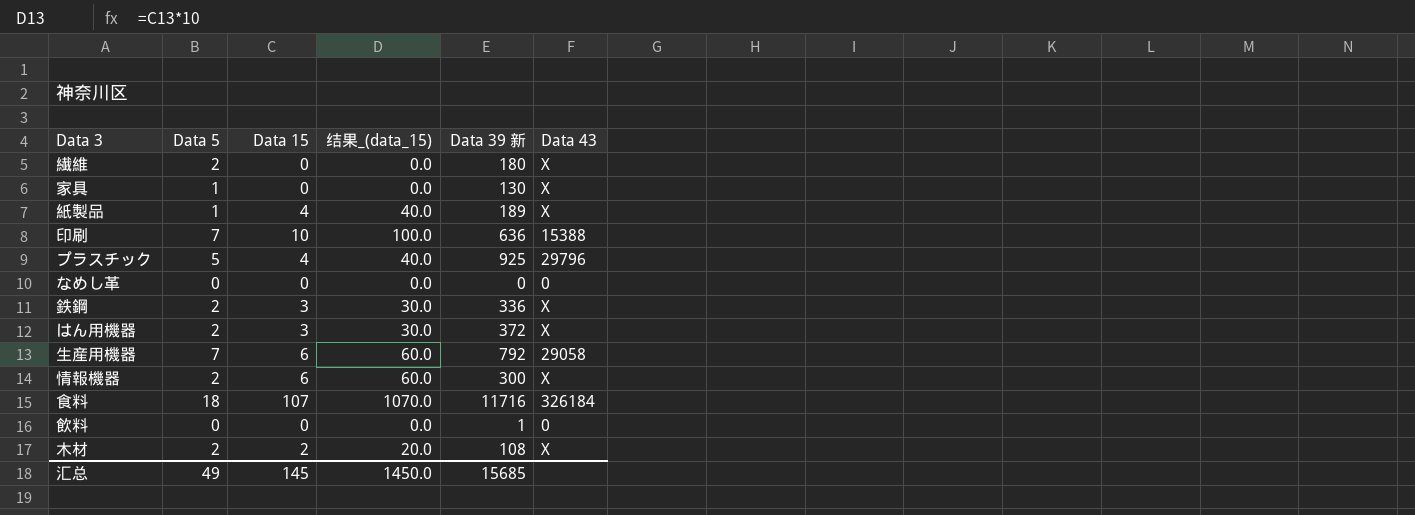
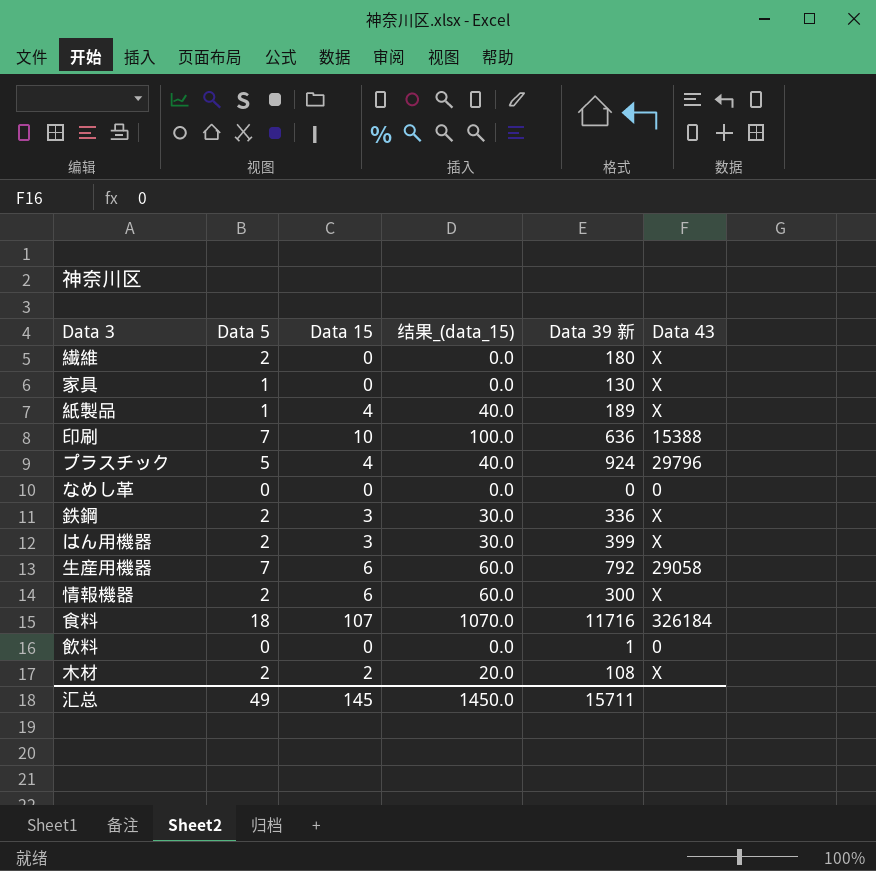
プラスチック | Data 39 新: 925 -> 924
はん用機器 | Data 39 新: 372 -> 399
汇总 | Data 39 新: 15685 -> 15711

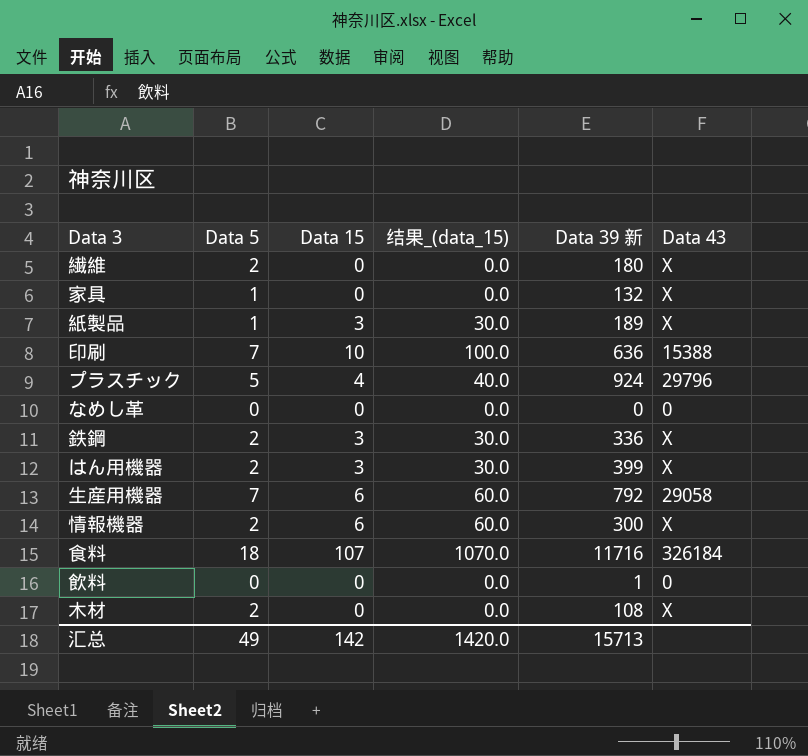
家具 | Data 39 新: 130 -> 132
紙製品 | Data 15: 4 -> 3
紙製品 | 结果_(data_15): 40.0 -> 30.0
木材 | Data 15: 2 -> 0
木材 | 结果_(data_15): 20.0 -> 0.0
汇总 | Data 15: 145 -> 142
汇总 | 结果_(data_15): 1450.0 -> 1420.0
汇总 | Data 39 新: 15711 -> 15713

